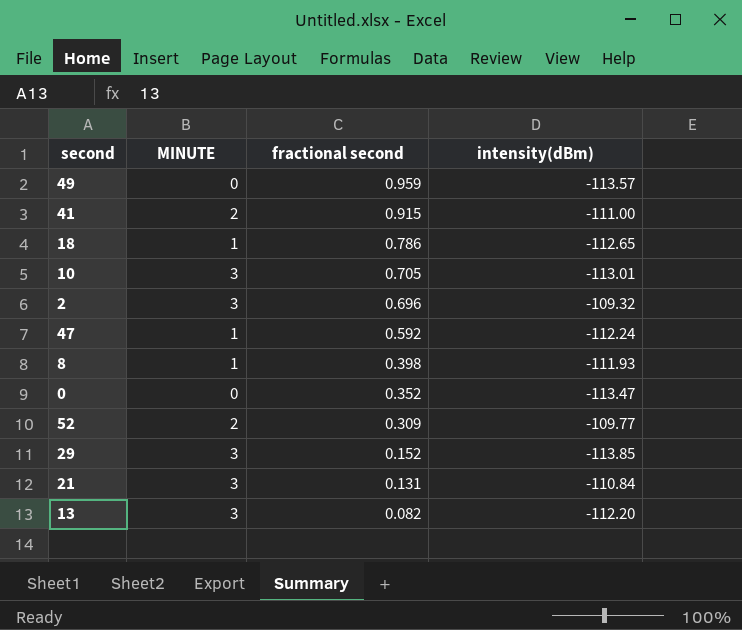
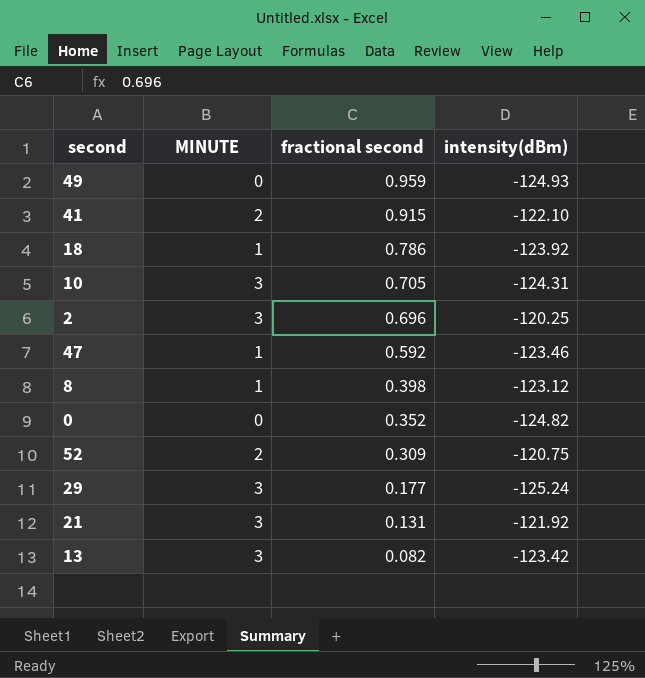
49 | intensity(dBm): -113.57 -> -124.93
41 | intensity(dBm): -111.00 -> -122.10
18 | intensity(dBm): -112.65 -> -123.92
10 | intensity(dBm): -113.01 -> -124.31
2 | intensity(dBm): -109.32 -> -120.25
47 | intensity(dBm): -112.24 -> -123.46
8 | intensity(dBm): -111.93 -> -123.12
0 | intensity(dBm): -113.47 -> -124.82
52 | intensity(dBm): -109.77 -> -120.75
29 | fractional second: 0.152 -> 0.177
29 | intensity(dBm): -113.85 -> -125.24
21 | intensity(dBm): -110.84 -> -121.92
13 | intensity(dBm): -112.20 -> -123.42

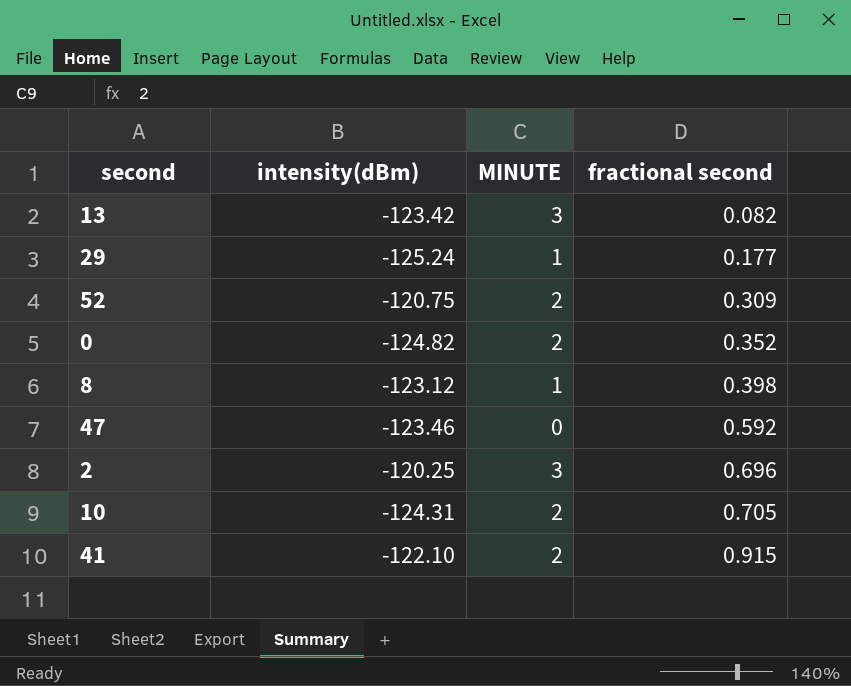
row order: fractional second descending -> fractional second ascending
column intensity(dBm) | position: 4 -> 2
row 49: 0 | 0.959 | -124.93 -> none
row 18: 1 | 0.786 | -123.92 -> none
row 21: 3 | 0.131 | -121.92 -> none
29 | MINUTE: 3 -> 1
0 | MINUTE: 0 -> 2
47 | MINUTE: 1 -> 0
10 | MINUTE: 3 -> 2

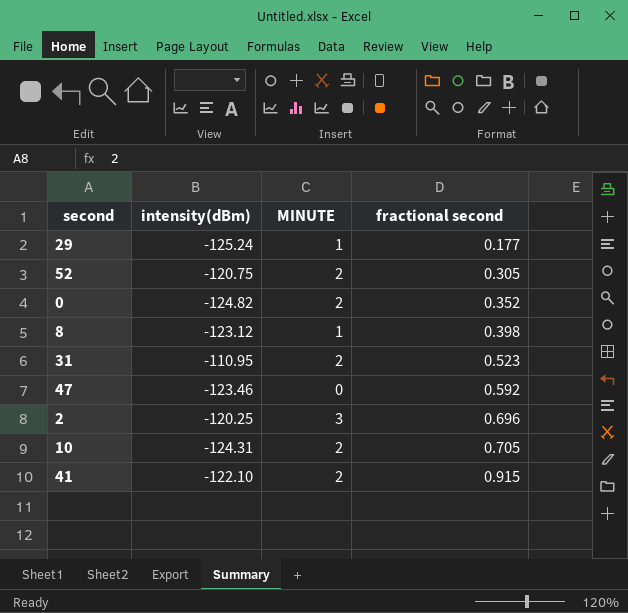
row 13: -123.42 | 3 | 0.082 -> none
52 | fractional second: 0.309 -> 0.305
row 31: none -> -110.95 | 2 | 0.523

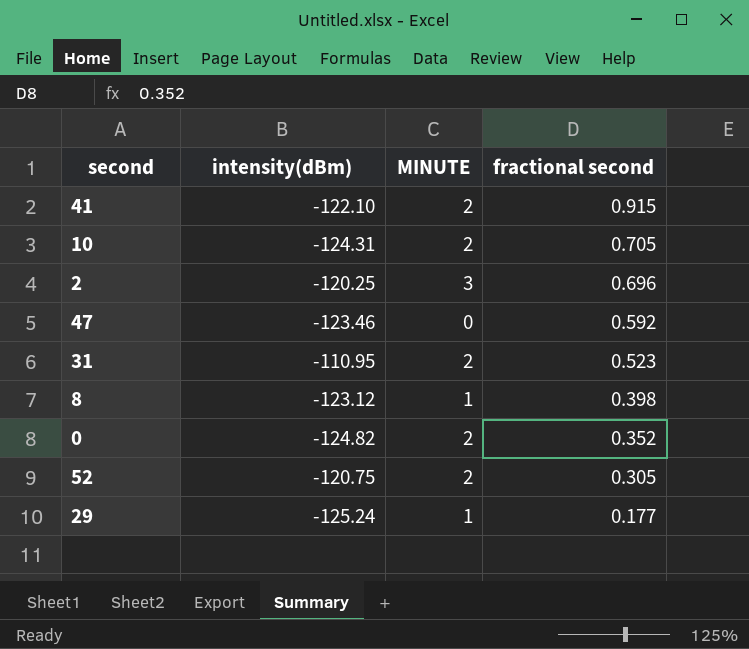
row order: fractional second ascending -> fractional second descending

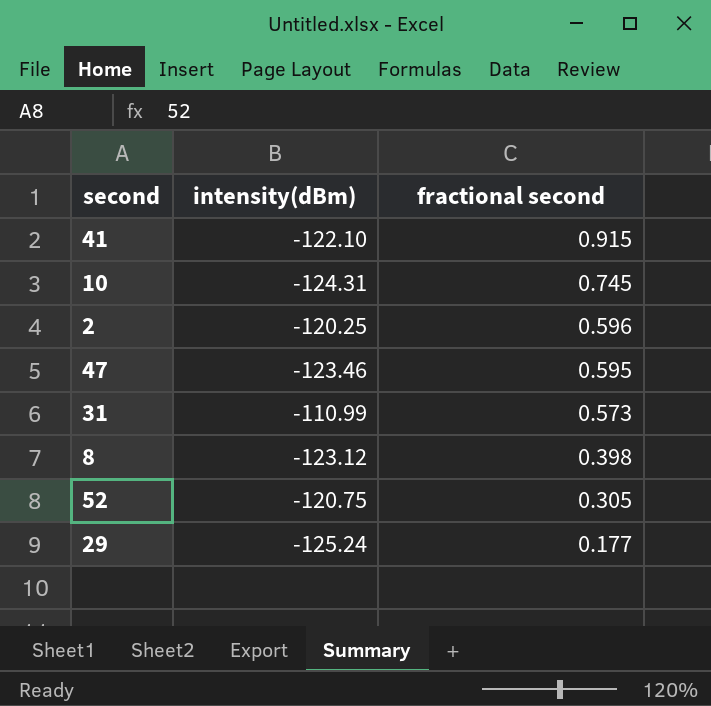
column MINUTE | position: 3 -> none
row 0: -124.82 | 2 | 0.352 -> none
10 | fractional second: 0.705 -> 0.745
2 | fractional second: 0.696 -> 0.596
47 | fractional second: 0.592 -> 0.595
31 | intensity(dBm): -110.95 -> -110.99
31 | fractional second: 0.523 -> 0.573

